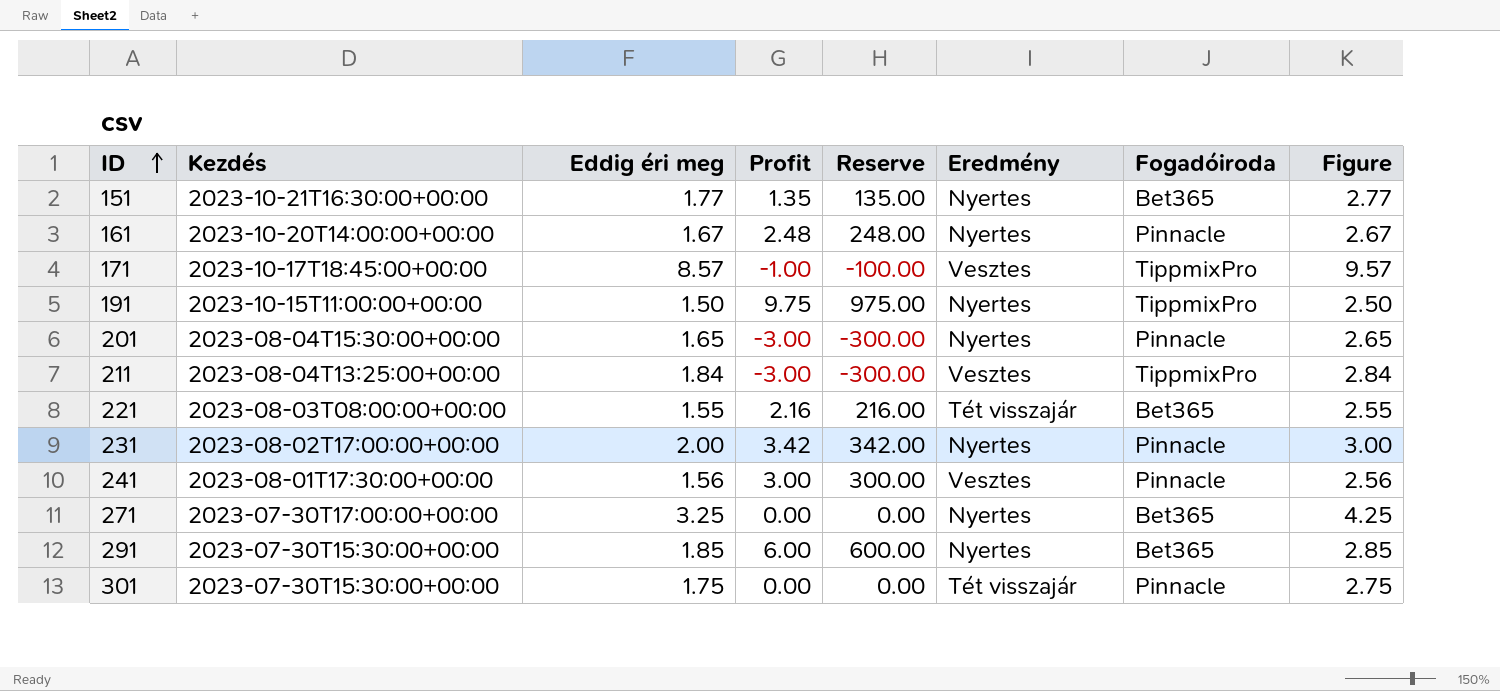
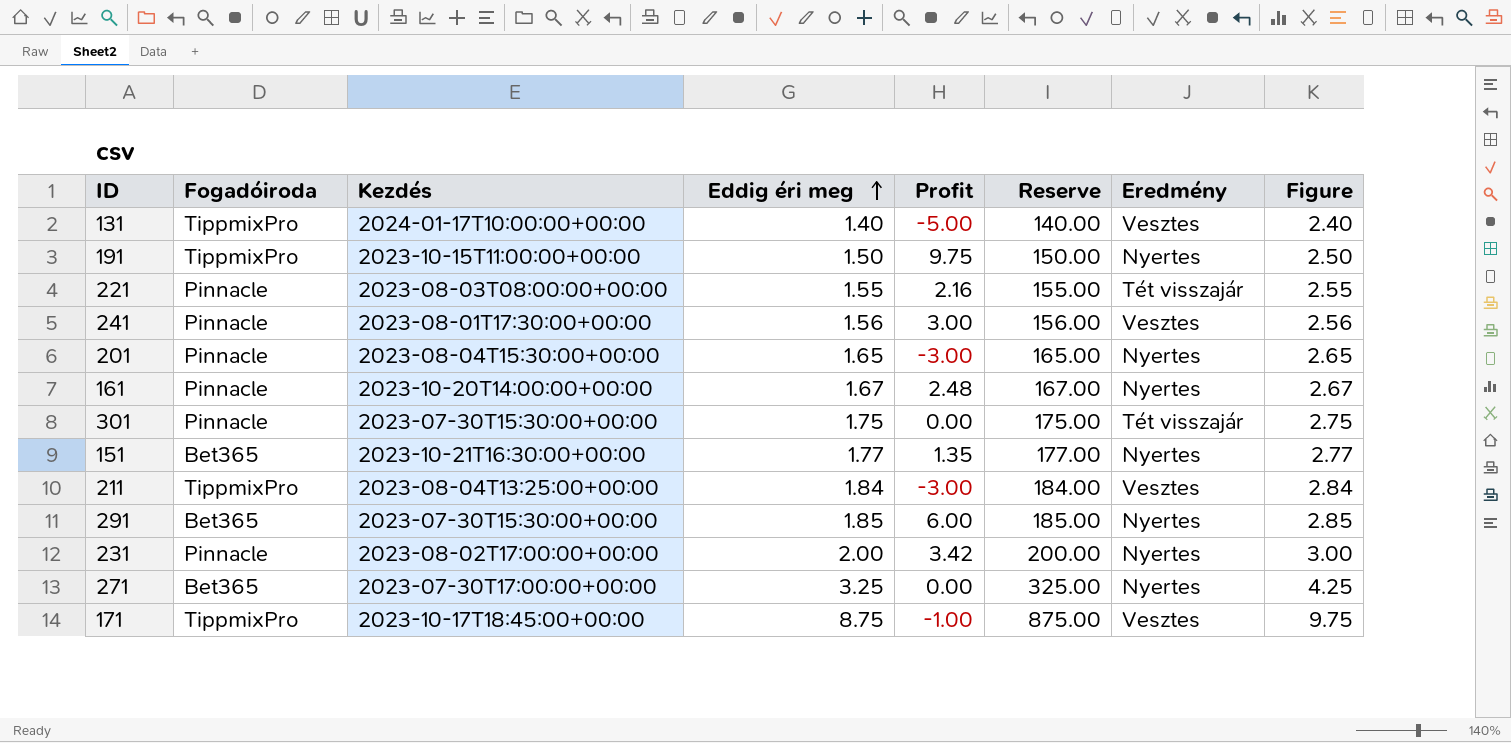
row order: ID ascending -> Eddig éri meg ascending
column Fogadóiroda | position: 7 -> 2
column Reserve | formula: [Profit] * 100 -> [Eddig éri meg] * 100
row 131: none -> TippmixPro | 2024-01-17T10:00:00+00:00 | 1.40 | -5.00 | 140.00 | Vesztes | 2.40
221 | Fogadóiroda: Bet365 -> Pinnacle
171 | Eddig éri meg: 8.57 -> 8.75
171 | Figure: 9.57 -> 9.75

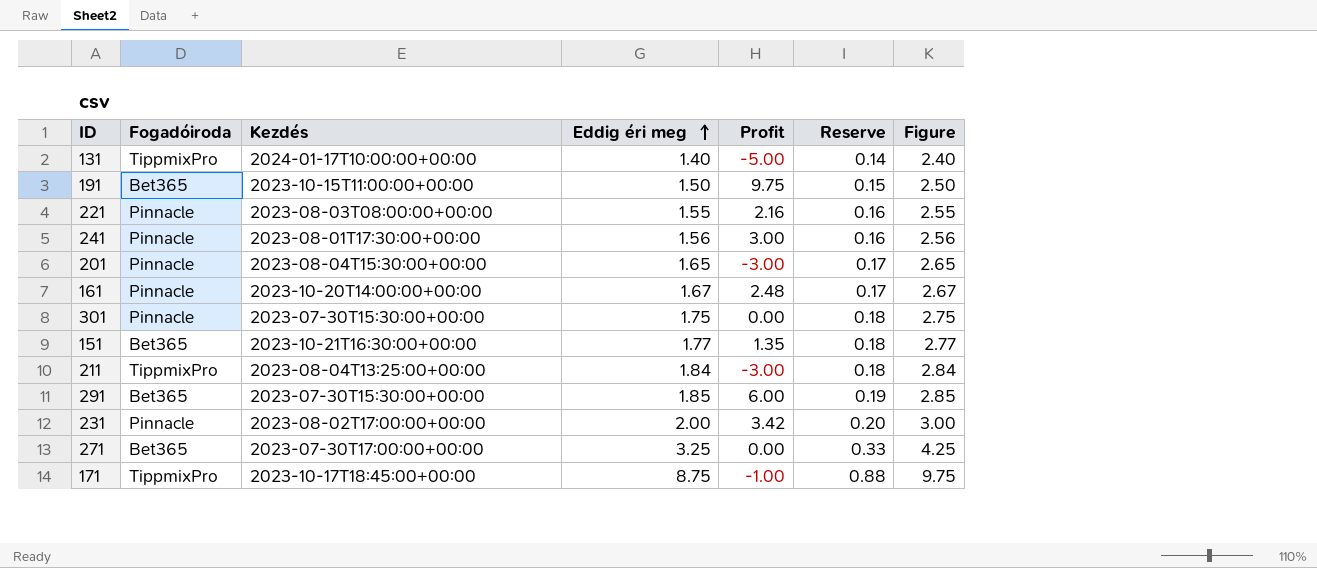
column Eredmény | position: 7 -> none
column Reserve | formula: [Eddig éri meg] * 100 -> [Eddig éri meg] * 0.1
191 | Fogadóiroda: TippmixPro -> Bet365

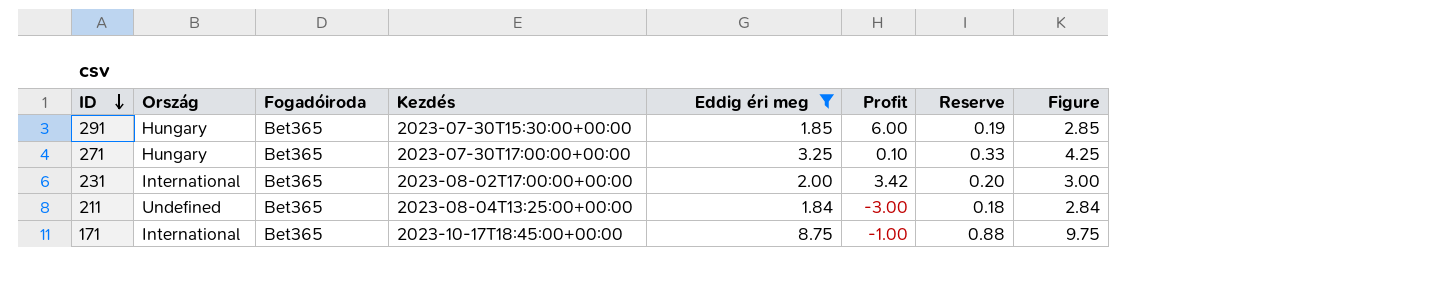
filter: none -> Eddig éri meg >= 1.84
row order: Eddig éri meg ascending -> ID descending
column Ország | position: none -> 2
271 | Profit: 0.00 -> 0.10
231 | Fogadóiroda: Pinnacle -> Bet365
211 | Fogadóiroda: TippmixPro -> Bet365
171 | Fogadóiroda: TippmixPro -> Bet365

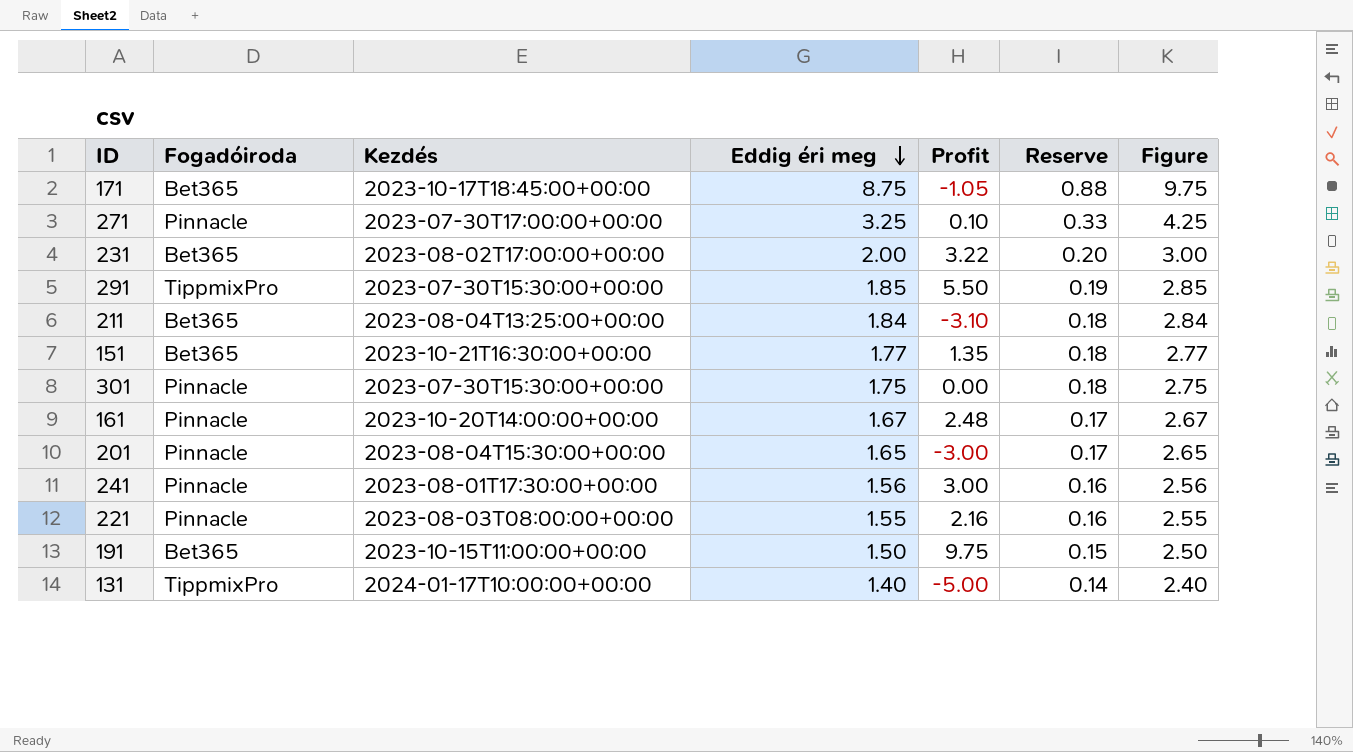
filter: Eddig éri meg >= 1.84 -> none
row order: ID descending -> Eddig éri meg descending
column Ország | position: 2 -> none
171 | Profit: -1.00 -> -1.05
271 | Fogadóiroda: Bet365 -> Pinnacle
231 | Profit: 3.42 -> 3.22
291 | Fogadóiroda: Bet365 -> TippmixPro
291 | Profit: 6.00 -> 5.50
211 | Profit: -3.00 -> -3.10

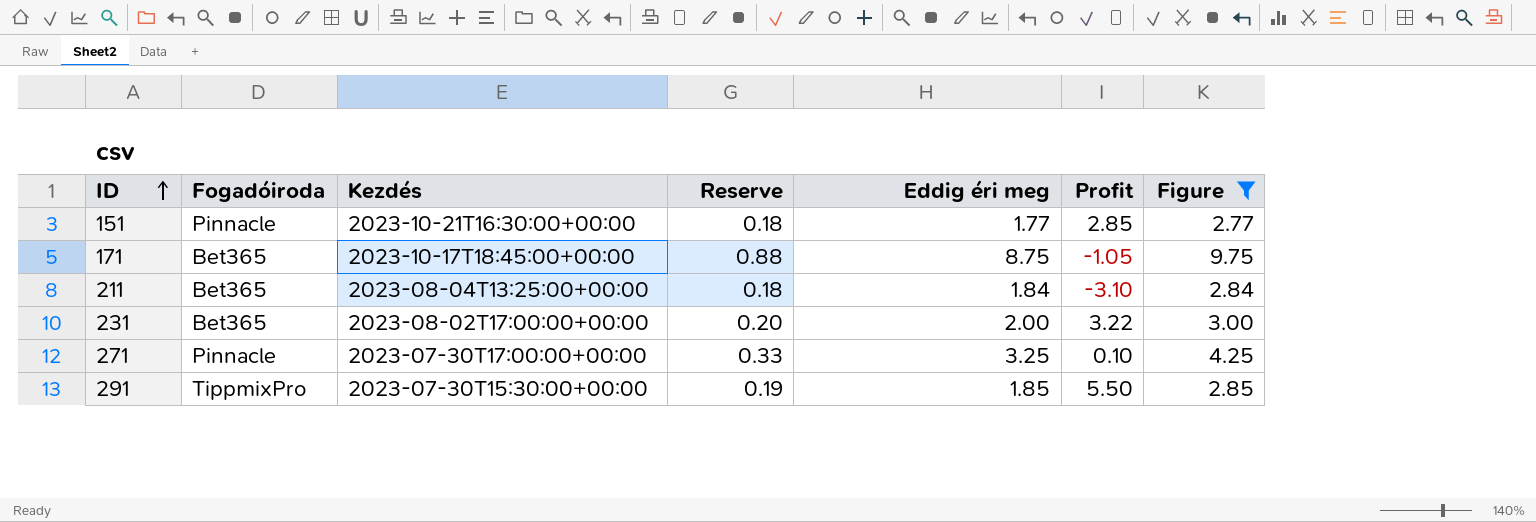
filter: none -> Figure >= 2.77
row order: Eddig éri meg descending -> ID ascending
column Reserve | position: 6 -> 4
151 | Fogadóiroda: Bet365 -> Pinnacle
151 | Profit: 1.35 -> 2.85

